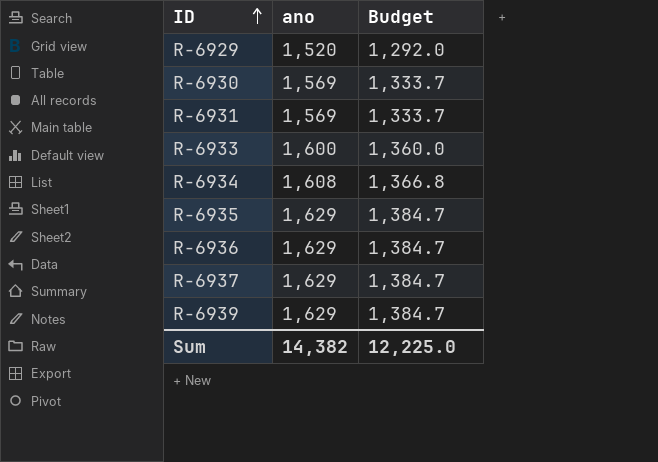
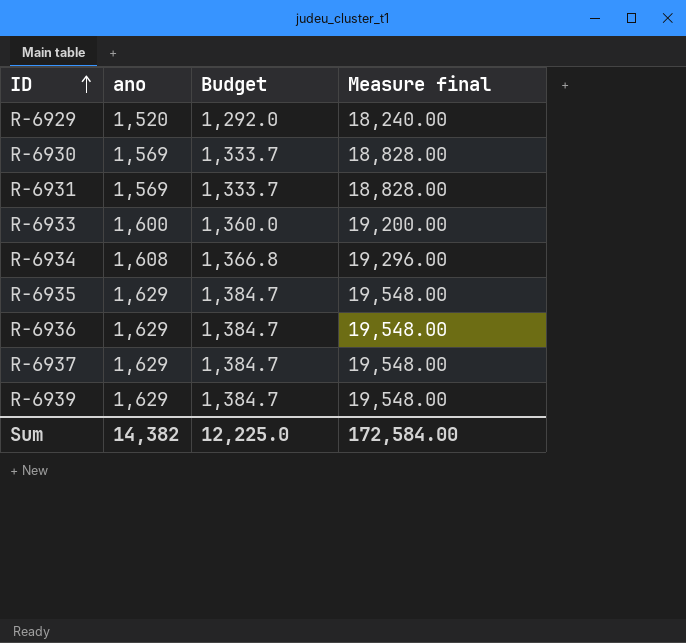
column Measure final | formula: none -> [ano] * 12

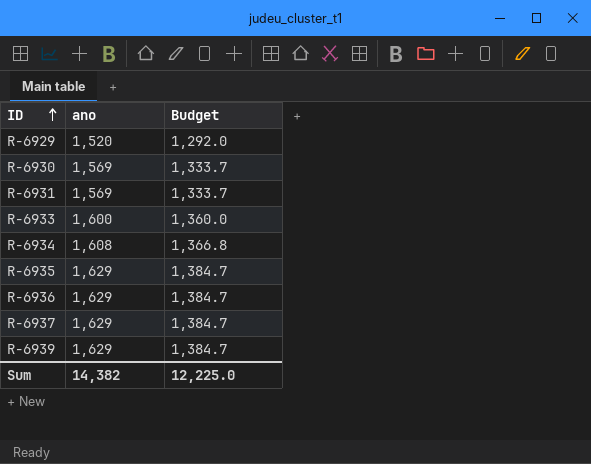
column Measure final | formula: [ano] * 12 -> none

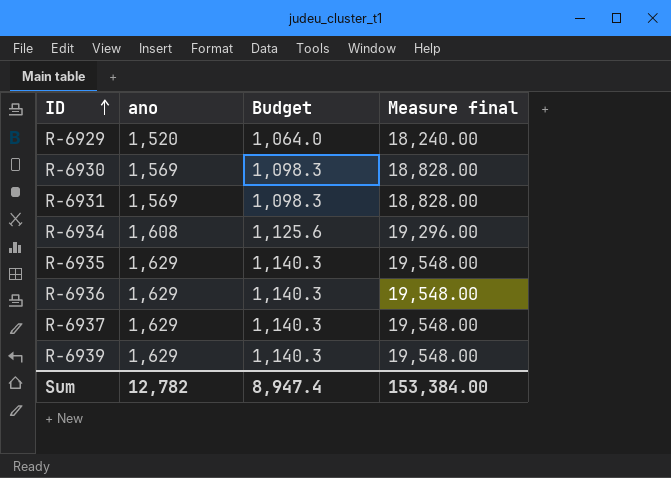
column Budget | formula: [ano] * 0.85 -> [ano] * 0.7
column Measure final | formula: none -> [ano] * 12
row R-6933: 1,600 | 1,360.0 -> none
Sum | ano: 14,382 -> 12,782
Sum | Budget: 12,225.0 -> 8,947.4

